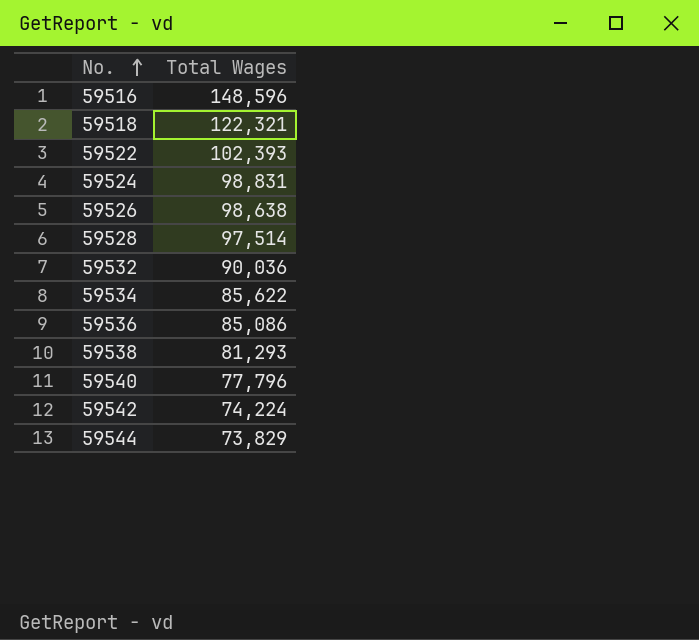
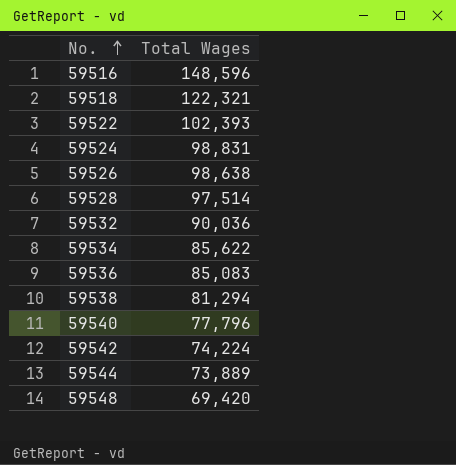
59536 | Total Wages: 85,086 -> 85,083
59538 | Total Wages: 81,293 -> 81,294
59544 | Total Wages: 73,829 -> 73,889
row 59548: none -> 69,420

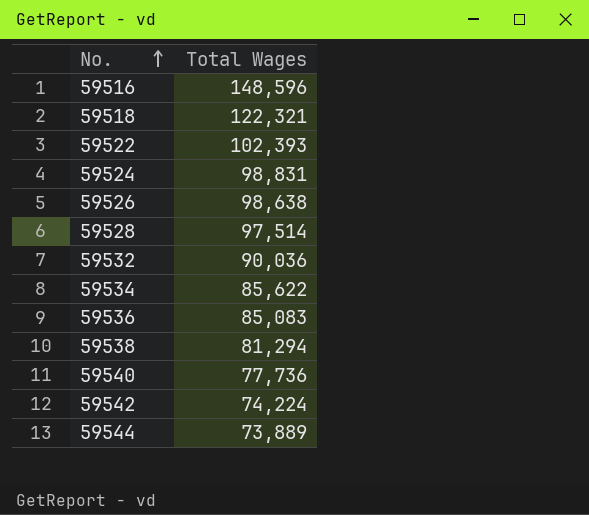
row 59548: 69,420 -> none
59540 | Total Wages: 77,796 -> 77,736

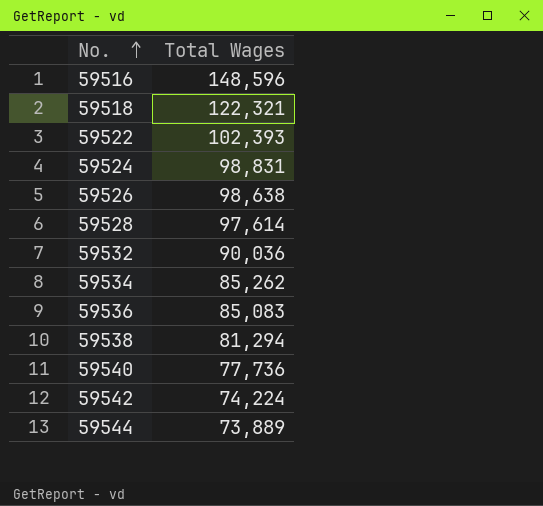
59528 | Total Wages: 97,514 -> 97,614
59534 | Total Wages: 85,622 -> 85,262

